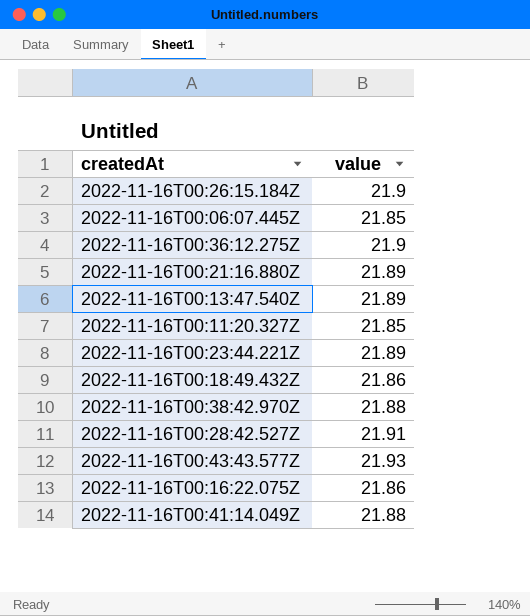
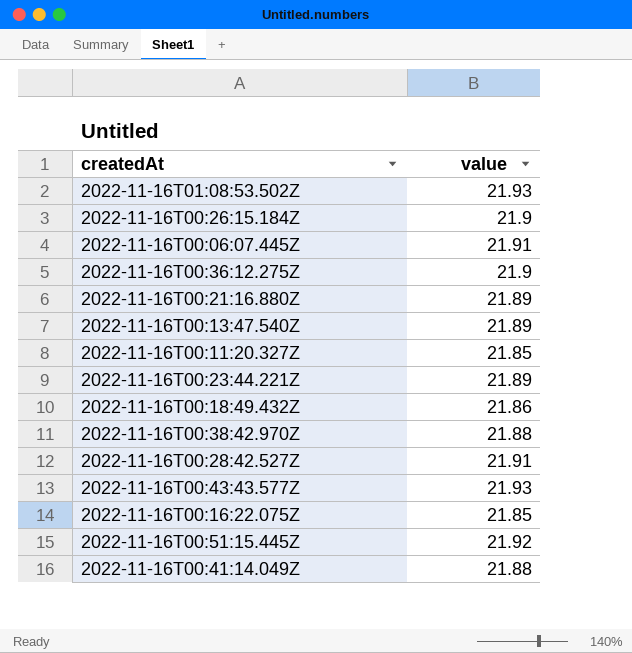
row 2022-11-16T01:08:53.502Z: none -> 21.93
2022-11-16T00:06:07.445Z | value: 21.85 -> 21.91
2022-11-16T00:16:22.075Z | value: 21.86 -> 21.85
row 2022-11-16T00:51:15.445Z: none -> 21.92

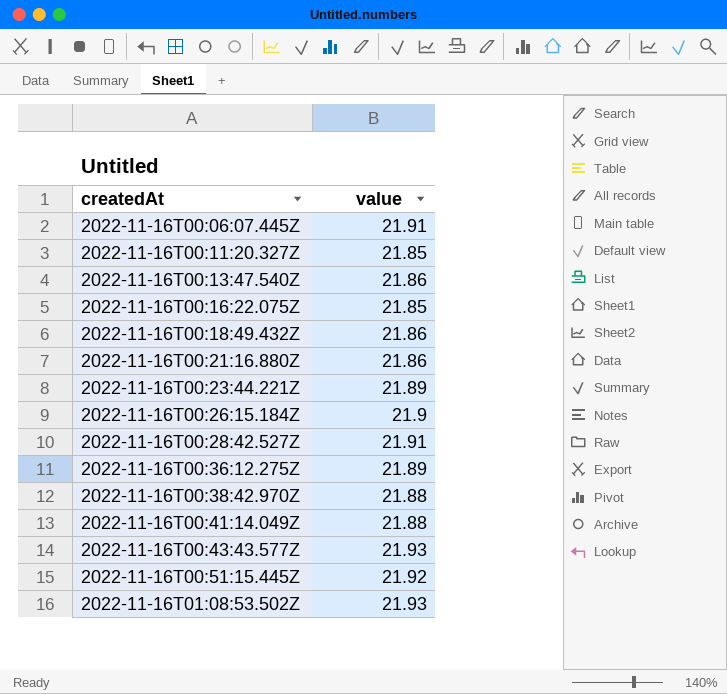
row order: none -> createdAt ascending
2022-11-16T00:13:47.540Z | value: 21.89 -> 21.86
2022-11-16T00:21:16.880Z | value: 21.89 -> 21.86
2022-11-16T00:36:12.275Z | value: 21.9 -> 21.89

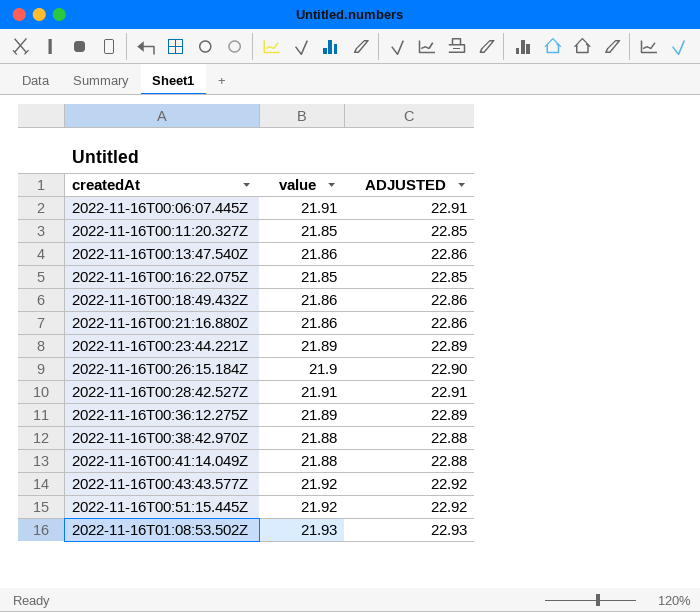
column ADJUSTED | formula: none -> [value] + 1
2022-11-16T00:43:43.577Z | value: 21.93 -> 21.92

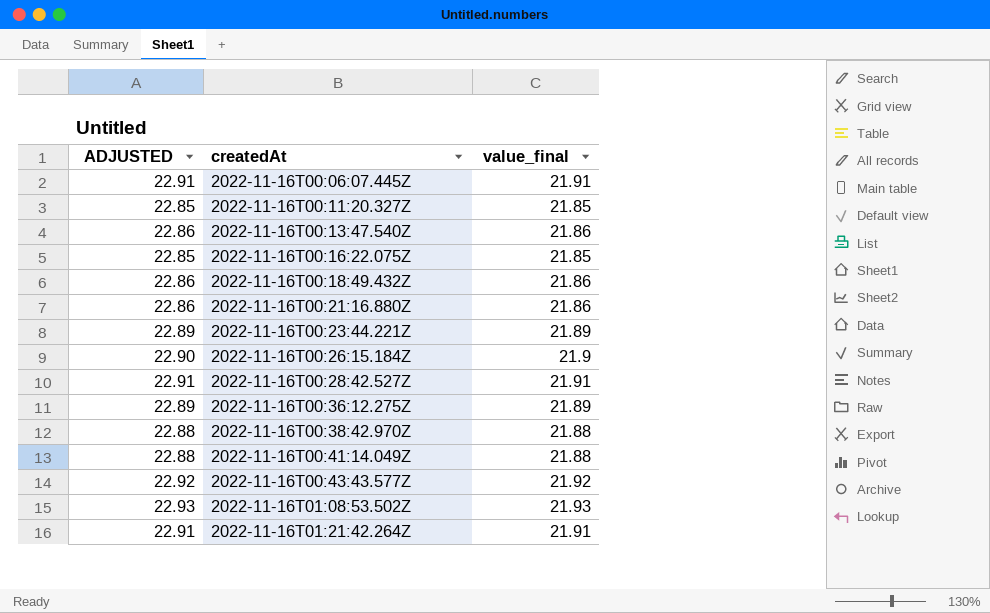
column ADJUSTED | position: 3 -> 1
column name: value -> value_final
row 2022-11-16T00:51:15.445Z: 21.92 | 22.92 -> none
row 2022-11-16T01:21:42.264Z: none -> 22.91 | 21.91

